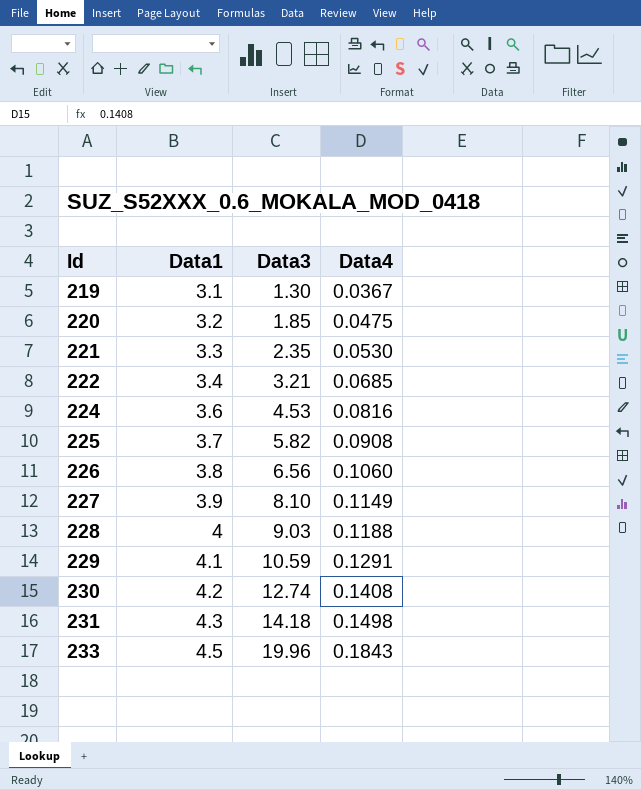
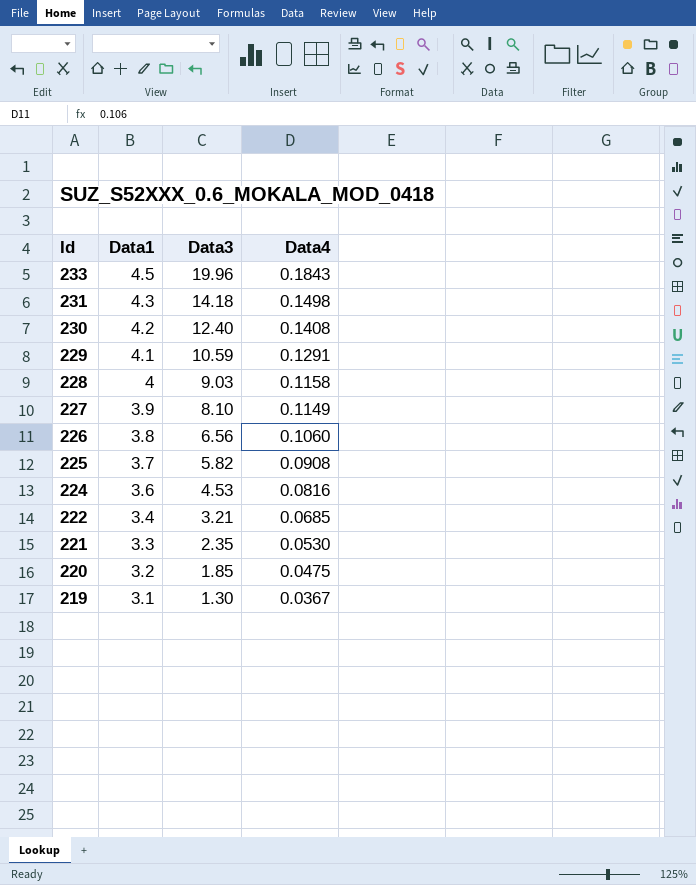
row order: Id ascending -> Id descending
230 | Data3: 12.74 -> 12.40
228 | Data4: 0.1188 -> 0.1158

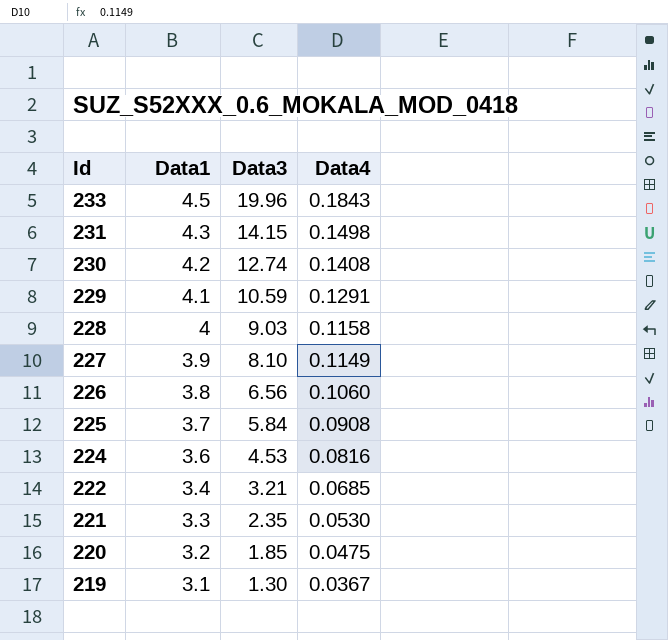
231 | Data3: 14.18 -> 14.15
230 | Data3: 12.40 -> 12.74
225 | Data3: 5.82 -> 5.84

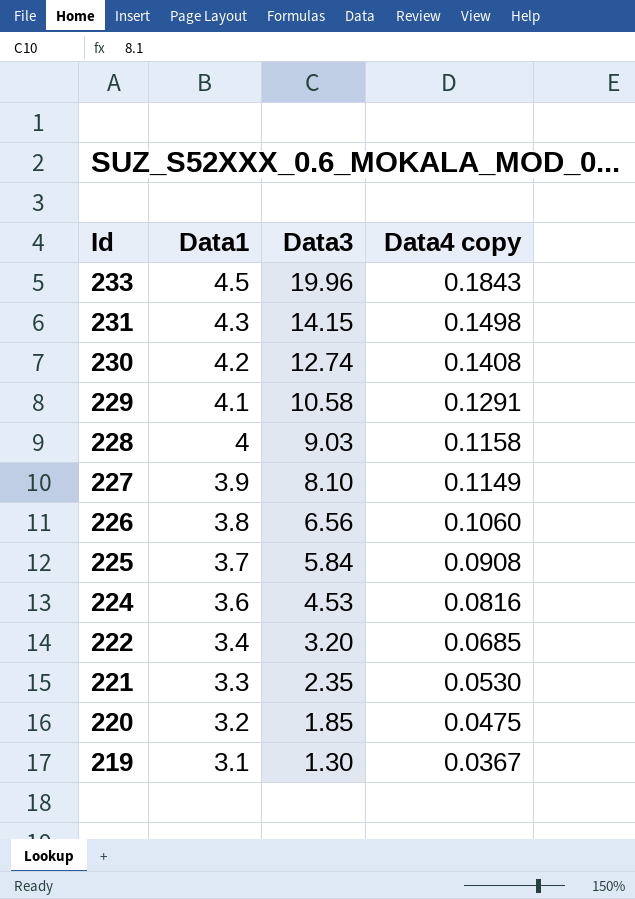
column name: Data4 -> Data4 copy
229 | Data3: 10.59 -> 10.58
222 | Data3: 3.21 -> 3.20

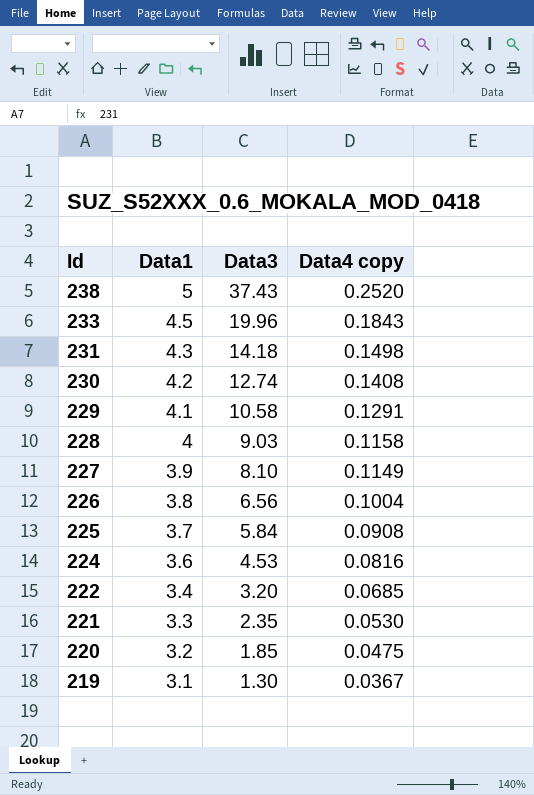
row 238: none -> 5 | 37.43 | 0.2520
231 | Data3: 14.15 -> 14.18
226 | Data4 copy: 0.1060 -> 0.1004

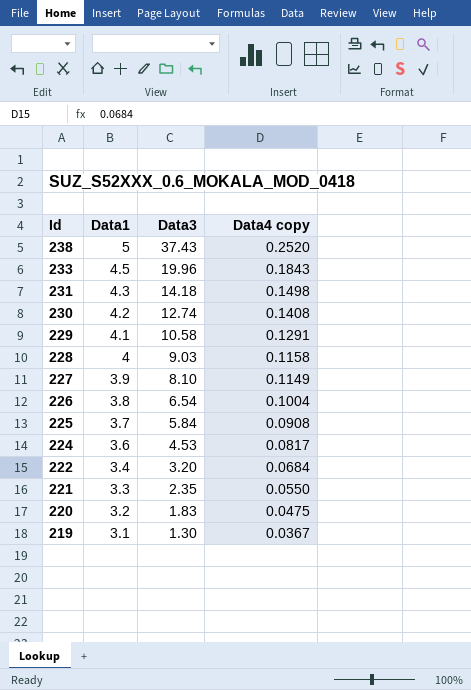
226 | Data3: 6.56 -> 6.54
224 | Data4 copy: 0.0816 -> 0.0817
222 | Data4 copy: 0.0685 -> 0.0684
221 | Data4 copy: 0.0530 -> 0.0550
220 | Data3: 1.85 -> 1.83

